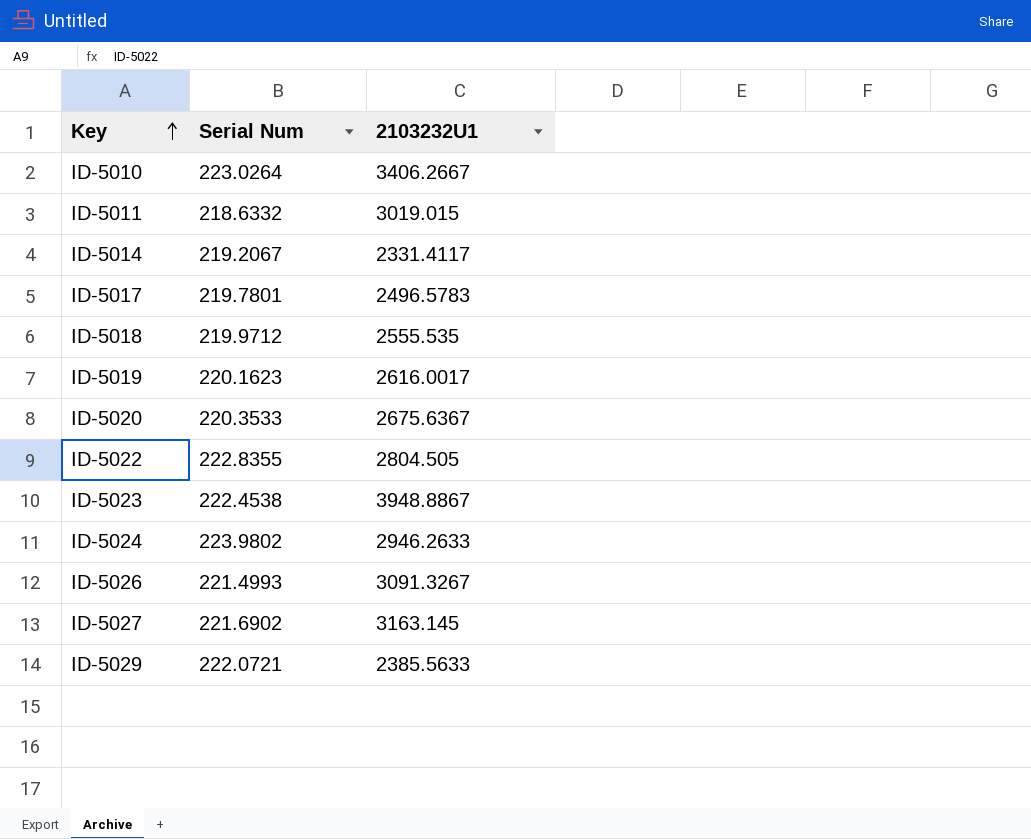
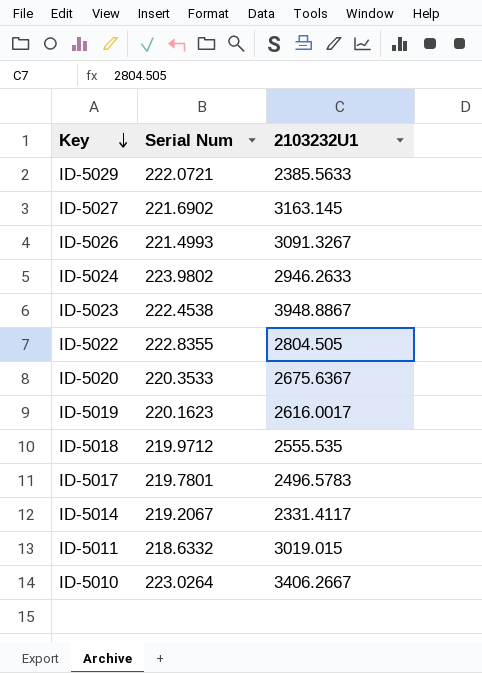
row order: Key ascending -> Key descending

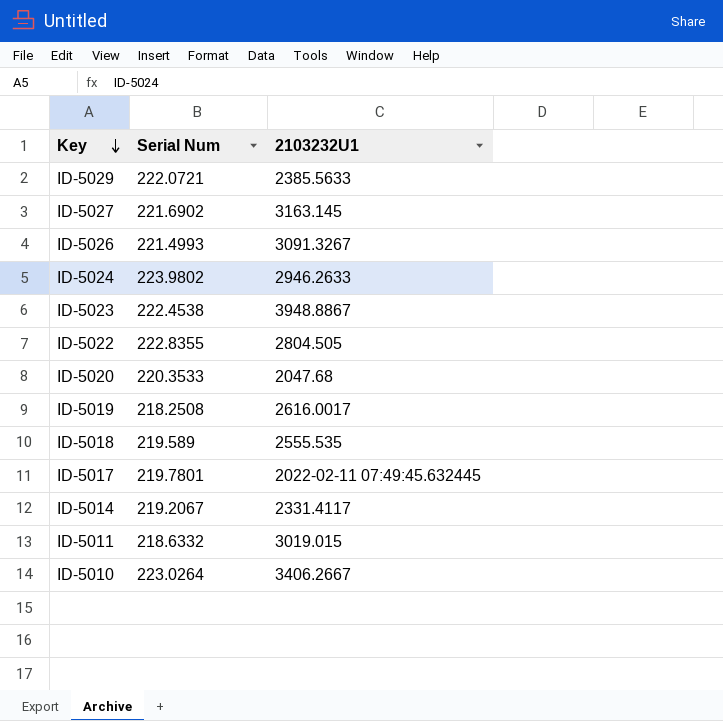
ID-5020 | 2103232U1: 2675.6367 -> 2047.68
ID-5019 | Serial Num: 220.1623 -> 218.2508
ID-5018 | Serial Num: 219.9712 -> 219.589
ID-5017 | 2103232U1: 2496.5783 -> 2022-02-11 07:49:45.632445

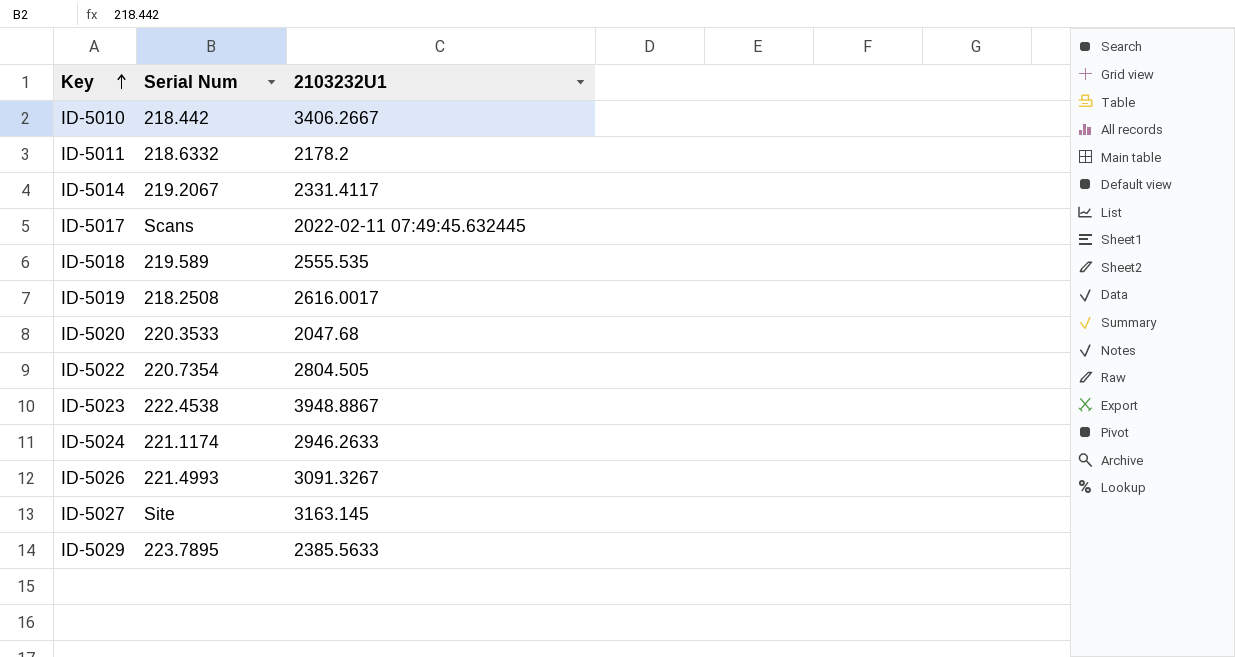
row order: Key descending -> Key ascending
ID-5010 | Serial Num: 223.0264 -> 218.442
ID-5011 | 2103232U1: 3019.015 -> 2178.2
ID-5017 | Serial Num: 219.7801 -> Scans
ID-5022 | Serial Num: 222.8355 -> 220.7354
ID-5024 | Serial Num: 223.9802 -> 221.1174
ID-5027 | Serial Num: 221.6902 -> Site
ID-5029 | Serial Num: 222.0721 -> 223.7895

